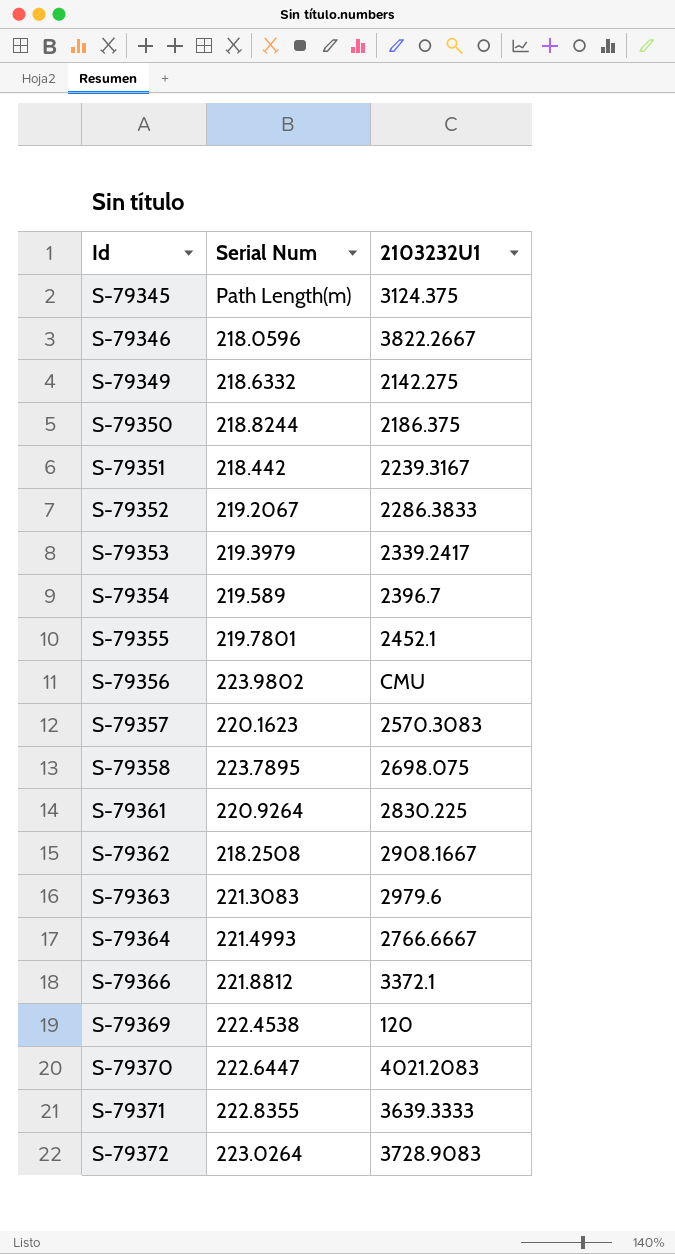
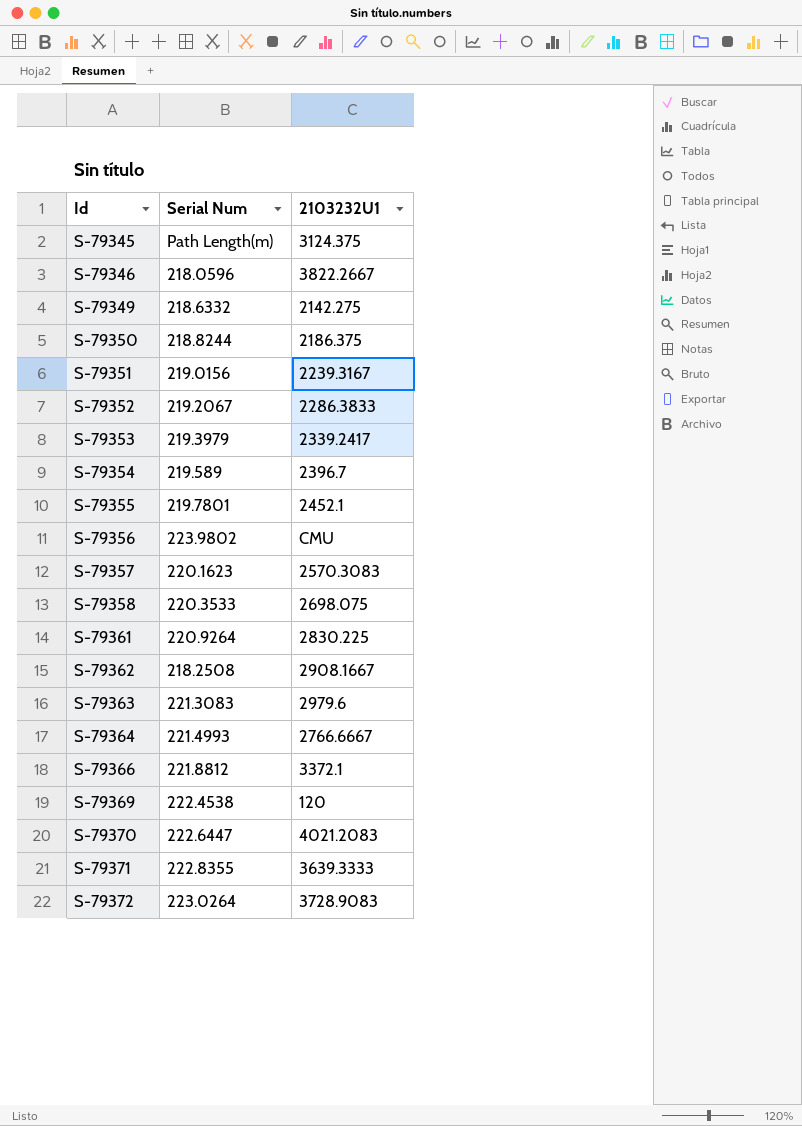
S-79351 | Serial Num: 218.442 -> 219.0156
S-79358 | Serial Num: 223.7895 -> 220.3533

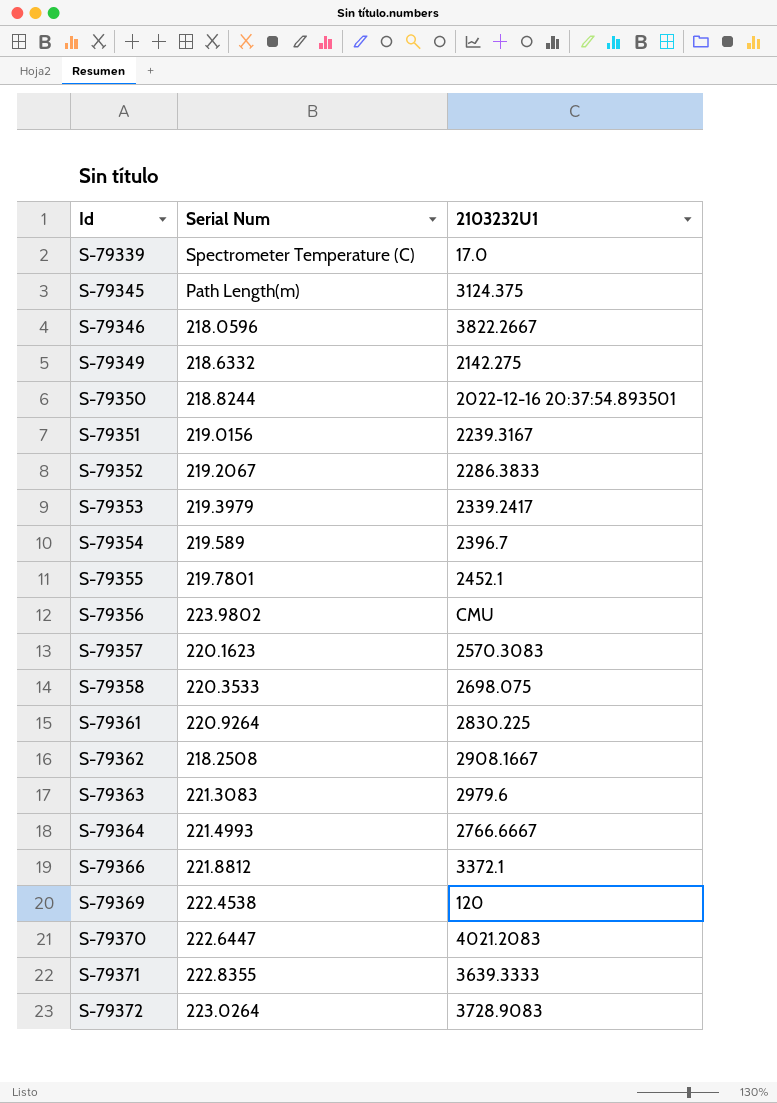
row S-79339: none -> Spectrometer Temperature (C) | 17.0
S-79350 | 2103232U1: 2186.375 -> 2022-12-16 20:37:54.893501

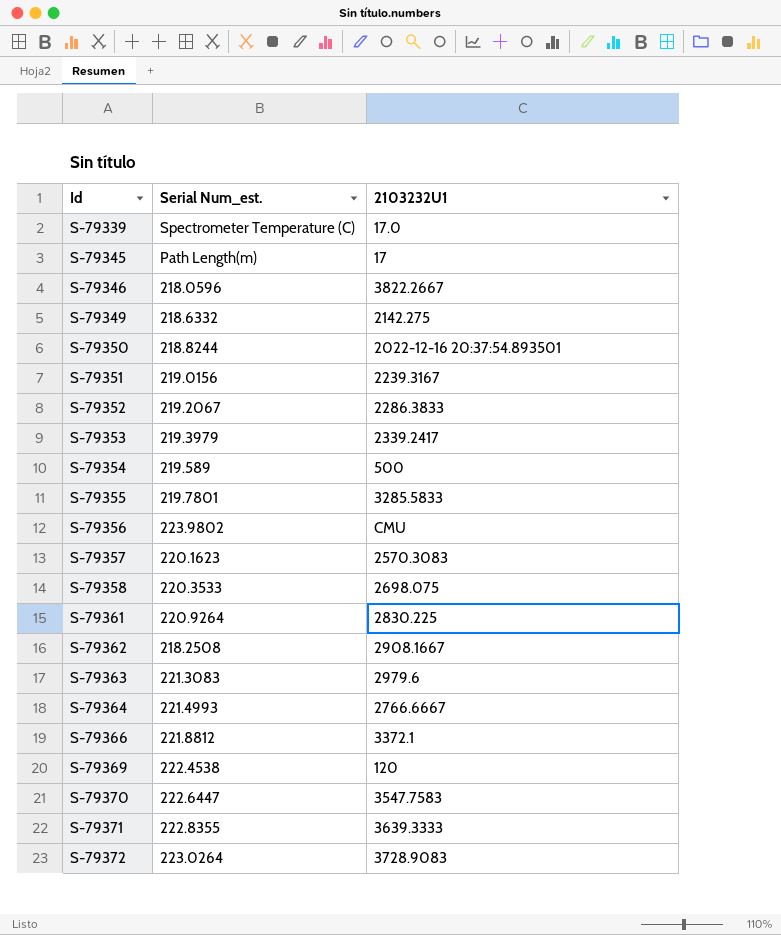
column name: Serial Num -> Serial Num_est.
S-79345 | 2103232U1: 3124.375 -> 17
S-79354 | 2103232U1: 2396.7 -> 500
S-79355 | 2103232U1: 2452.1 -> 3285.5833
S-79370 | 2103232U1: 4021.2083 -> 3547.7583

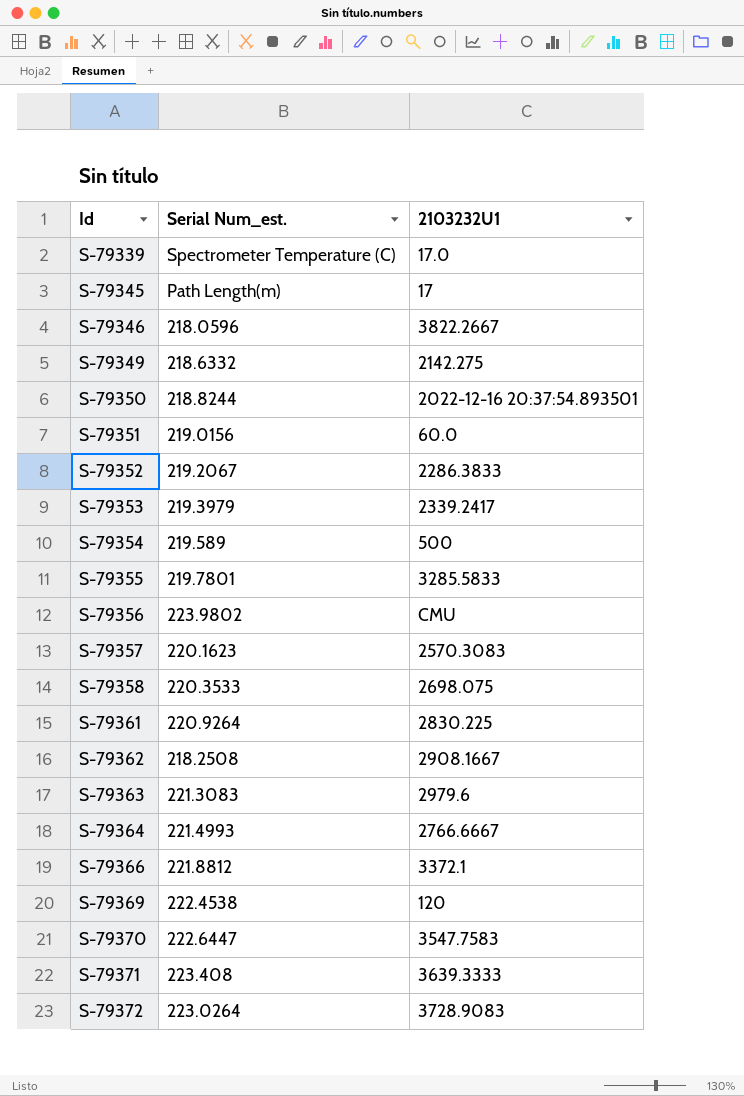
S-79351 | 2103232U1: 2239.3167 -> 60.0
S-79371 | Serial Num_est.: 222.8355 -> 223.408

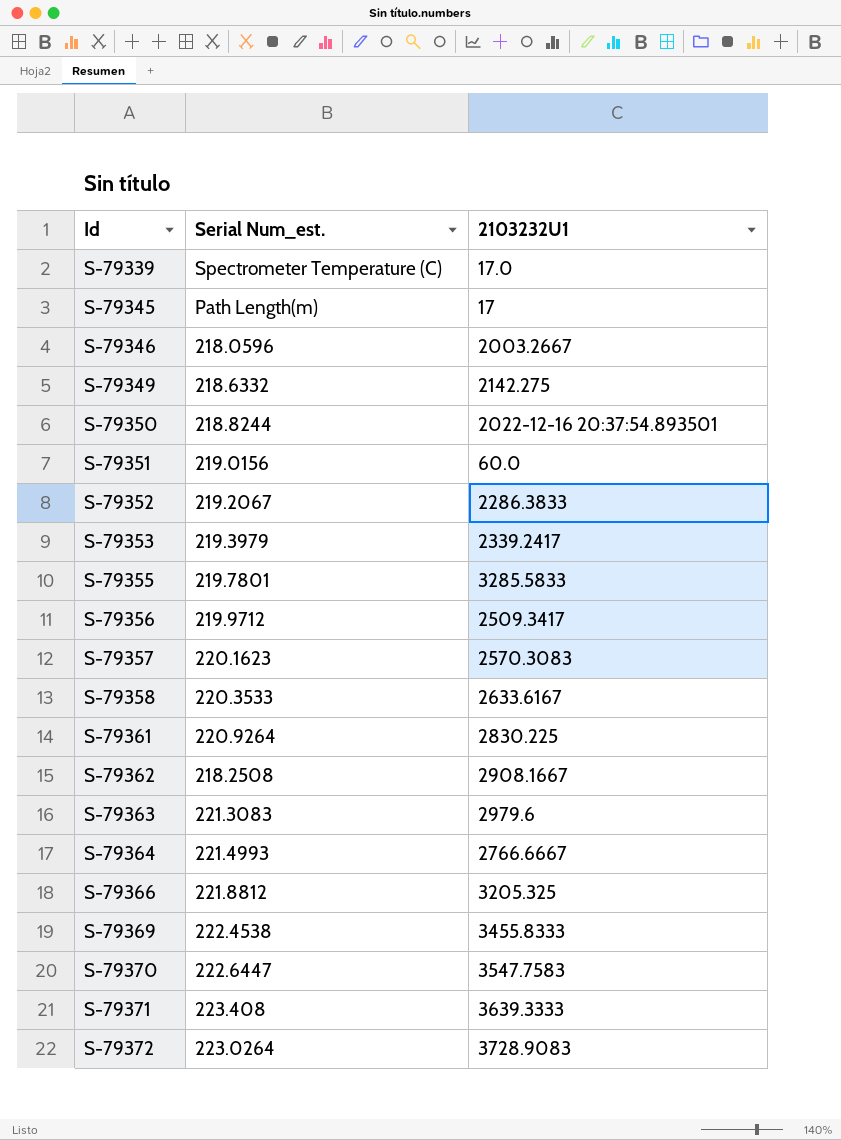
row S-79354: 219.589 | 500 -> none
S-79346 | 2103232U1: 3822.2667 -> 2003.2667
S-79356 | Serial Num_est.: 223.9802 -> 219.9712
S-79356 | 2103232U1: CMU -> 2509.3417
S-79358 | 2103232U1: 2698.075 -> 2633.6167
S-79366 | 2103232U1: 3372.1 -> 3205.325
S-79369 | 2103232U1: 120 -> 3455.8333

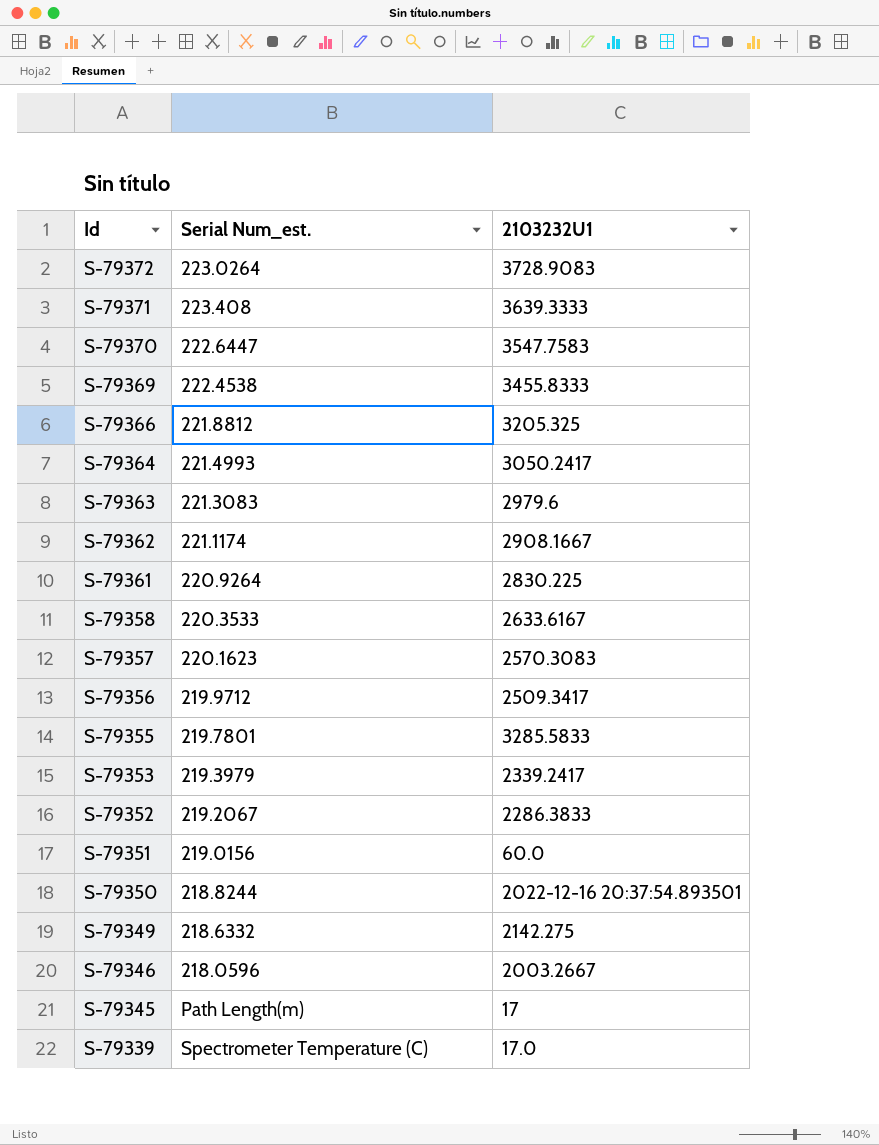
row order: Id ascending -> Id descending
S-79364 | 2103232U1: 2766.6667 -> 3050.2417
S-79362 | Serial Num_est.: 218.2508 -> 221.1174

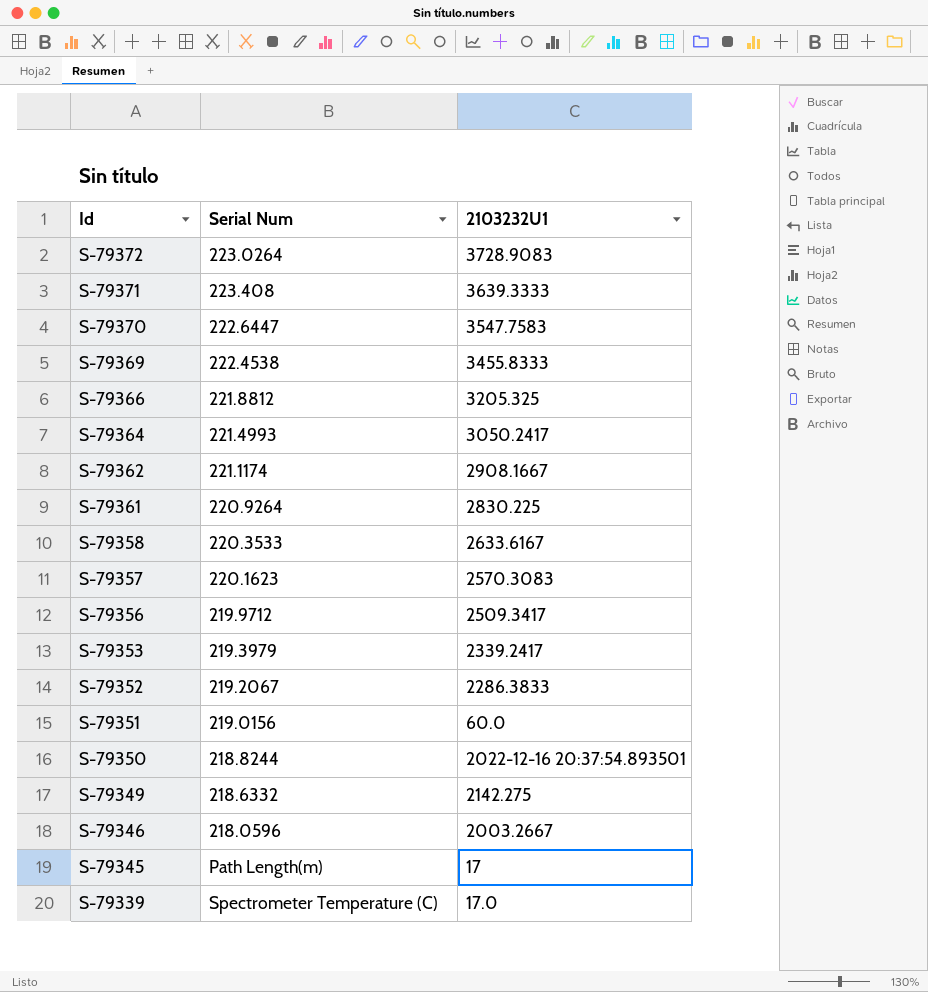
column name: Serial Num_est. -> Serial Num
row S-79363: 221.3083 | 2979.6 -> none
row S-79355: 219.7801 | 3285.5833 -> none

